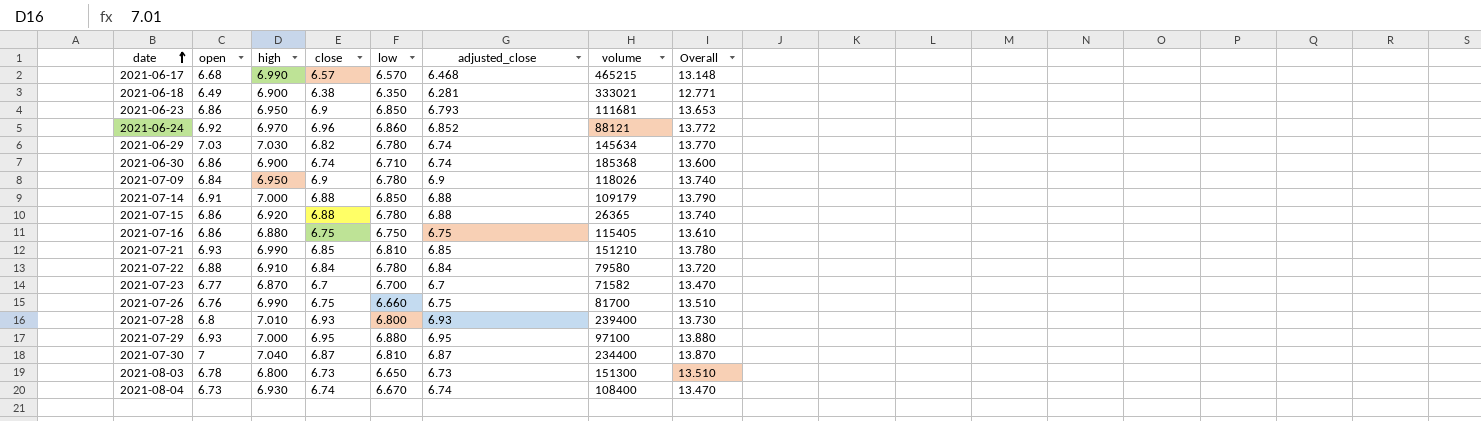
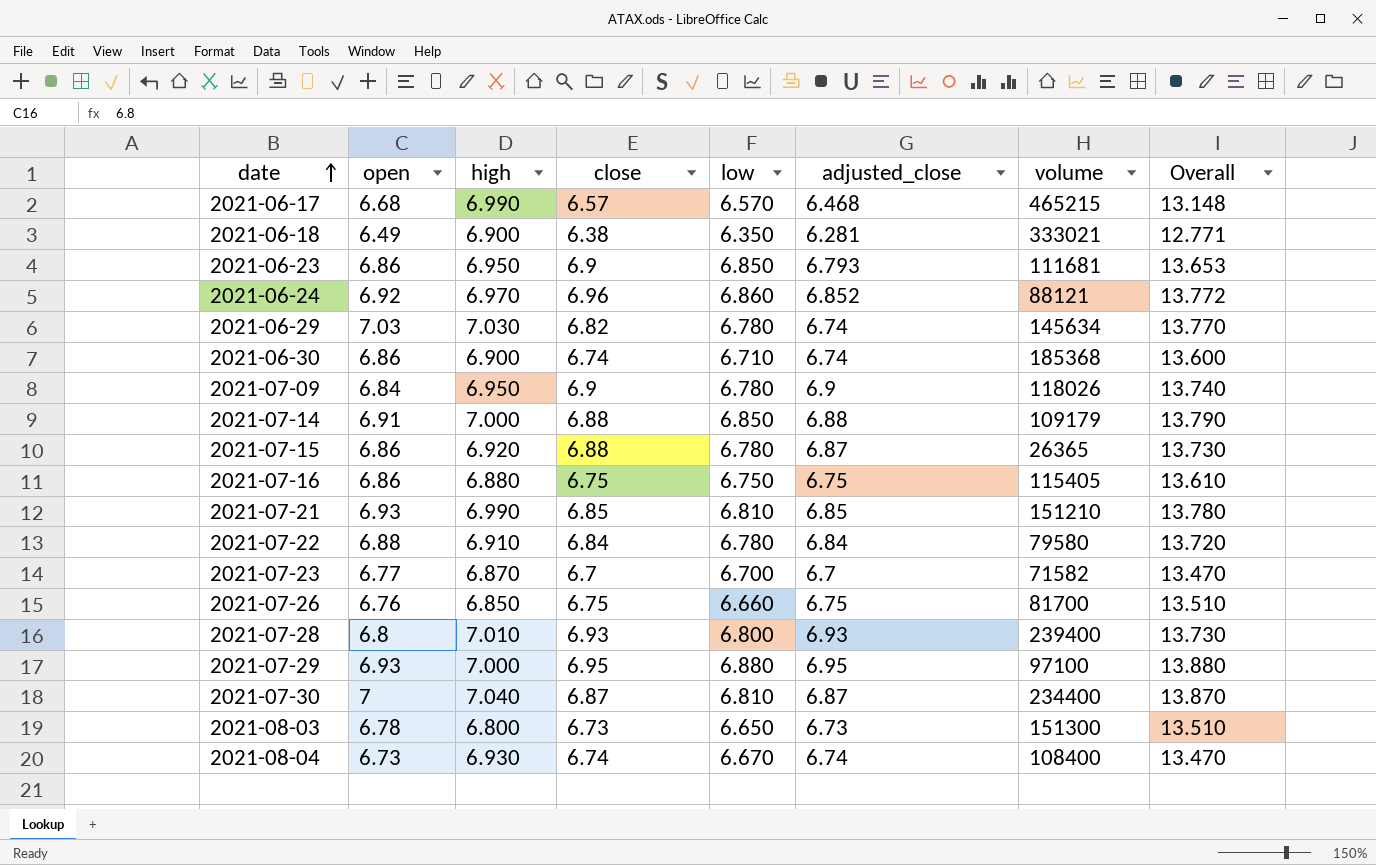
2021-07-15 | adjusted_close: 6.88 -> 6.87
2021-07-15 | Overall: 13.740 -> 13.730
2021-07-26 | high: 6.990 -> 6.850

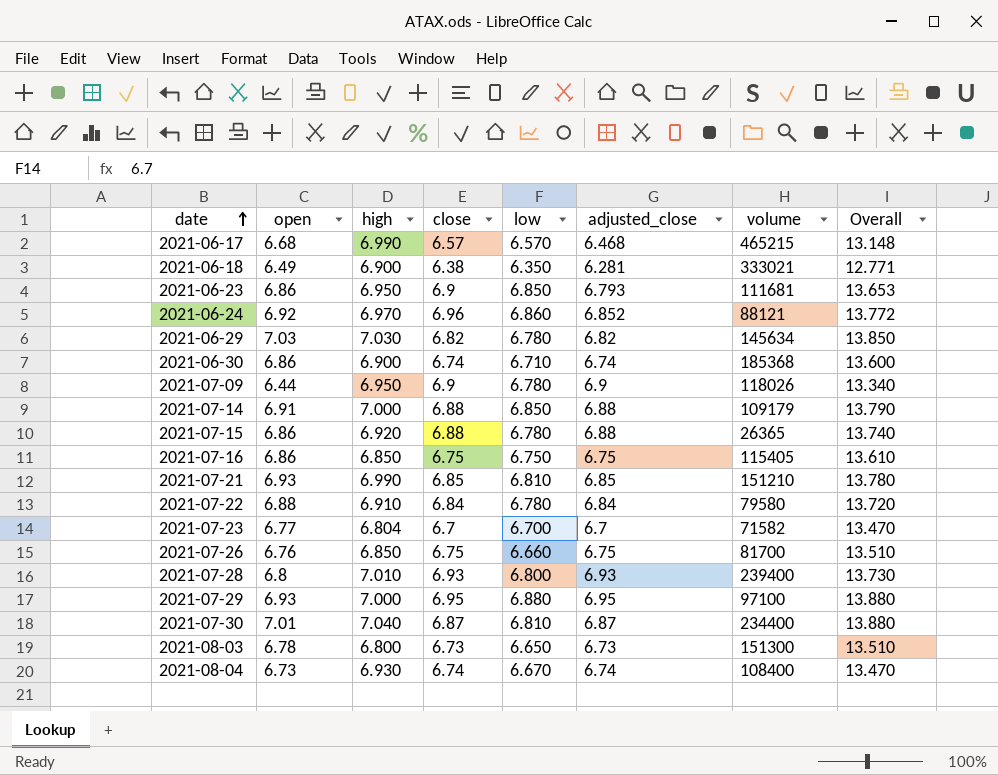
2021-06-29 | adjusted_close: 6.74 -> 6.82
2021-06-29 | Overall: 13.770 -> 13.850
2021-07-09 | open: 6.84 -> 6.44
2021-07-09 | Overall: 13.740 -> 13.340
2021-07-15 | adjusted_close: 6.87 -> 6.88
2021-07-15 | Overall: 13.730 -> 13.740
2021-07-16 | high: 6.880 -> 6.850
2021-07-23 | high: 6.870 -> 6.804
2021-07-30 | open: 7 -> 7.01
2021-07-30 | Overall: 13.870 -> 13.880

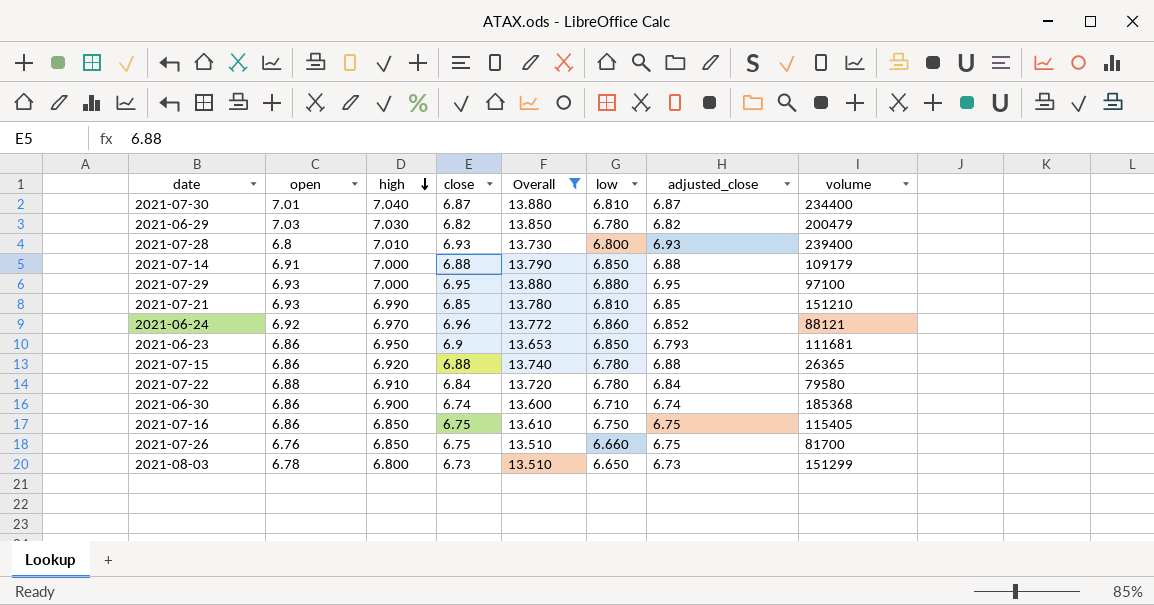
filter: none -> Overall >= 13.510
row order: date ascending -> high descending
column Overall | position: 8 -> 5
2021-06-29 | volume: 145634 -> 200479
2021-08-03 | volume: 151300 -> 151299

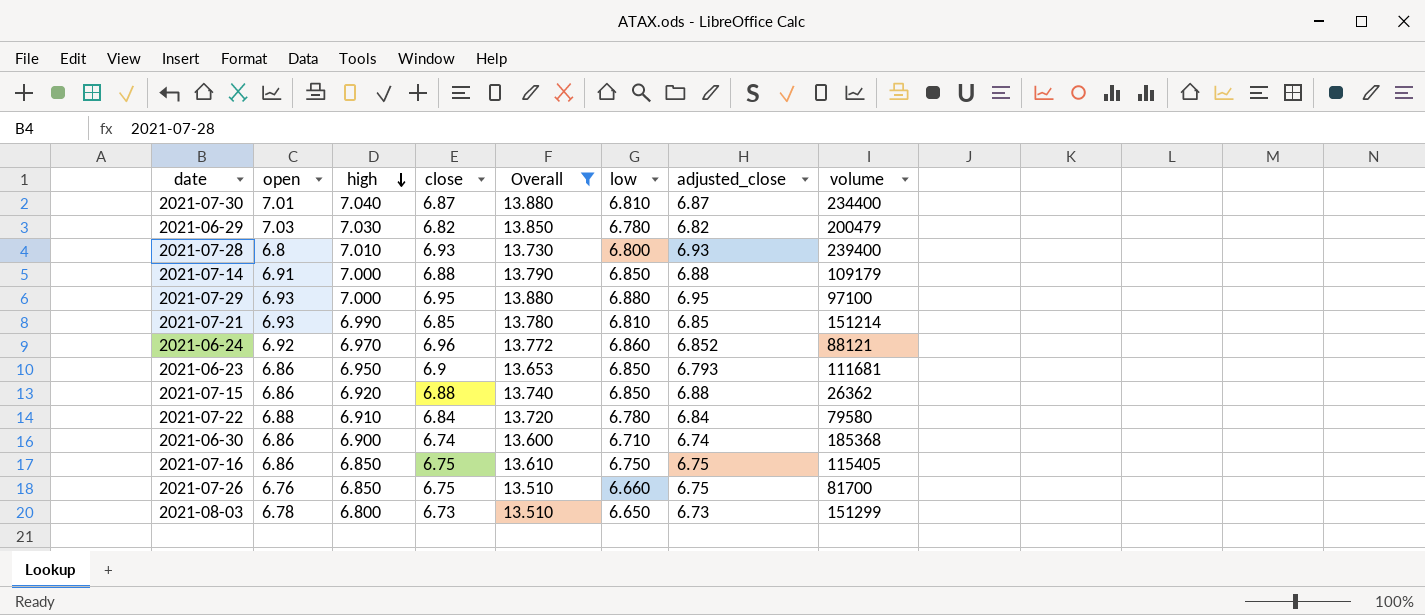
2021-07-21 | volume: 151210 -> 151214
2021-07-15 | low: 6.780 -> 6.850
2021-07-15 | volume: 26365 -> 26362

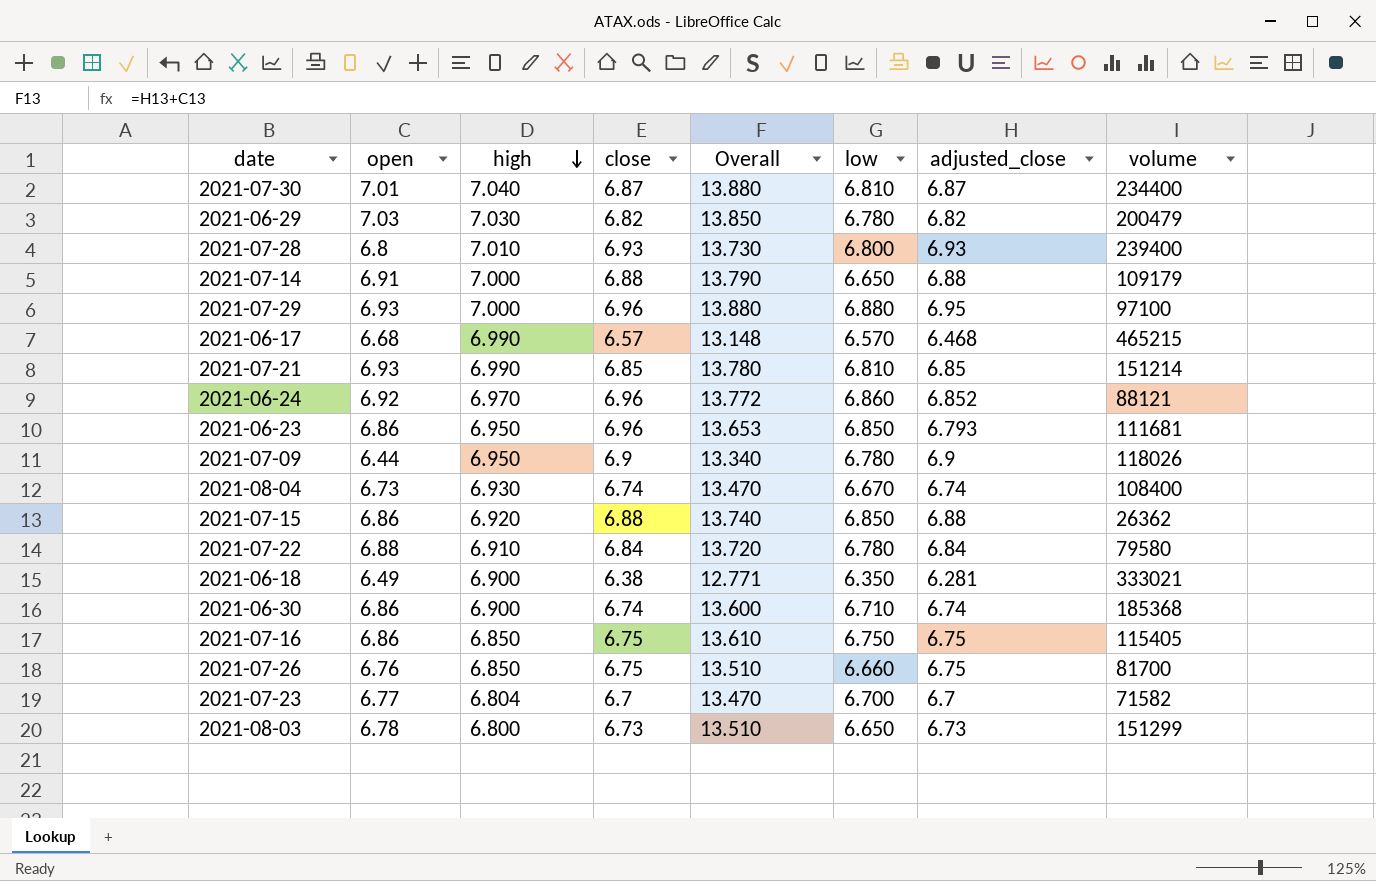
filter: Overall >= 13.510 -> none
2021-07-14 | low: 6.850 -> 6.650
2021-07-29 | close: 6.95 -> 6.96
2021-06-23 | close: 6.9 -> 6.96

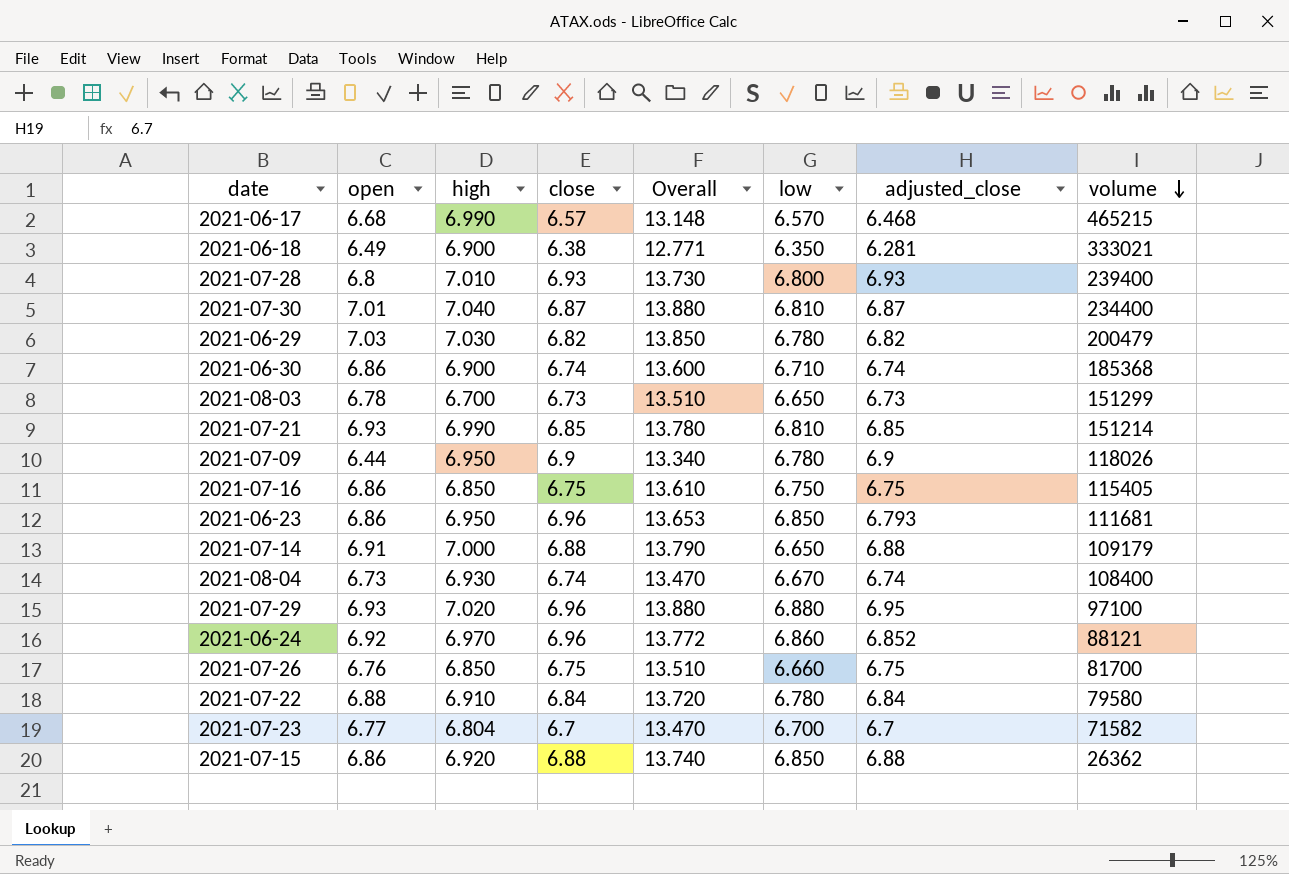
row order: high descending -> volume descending
2021-08-03 | high: 6.800 -> 6.700
2021-07-29 | high: 7.000 -> 7.020

